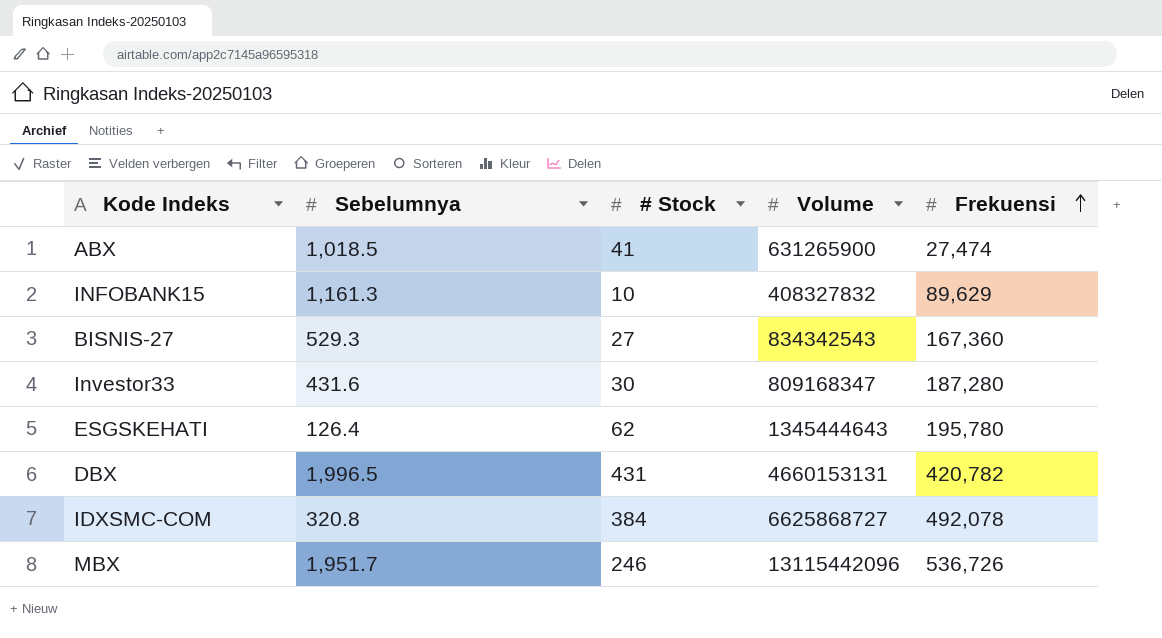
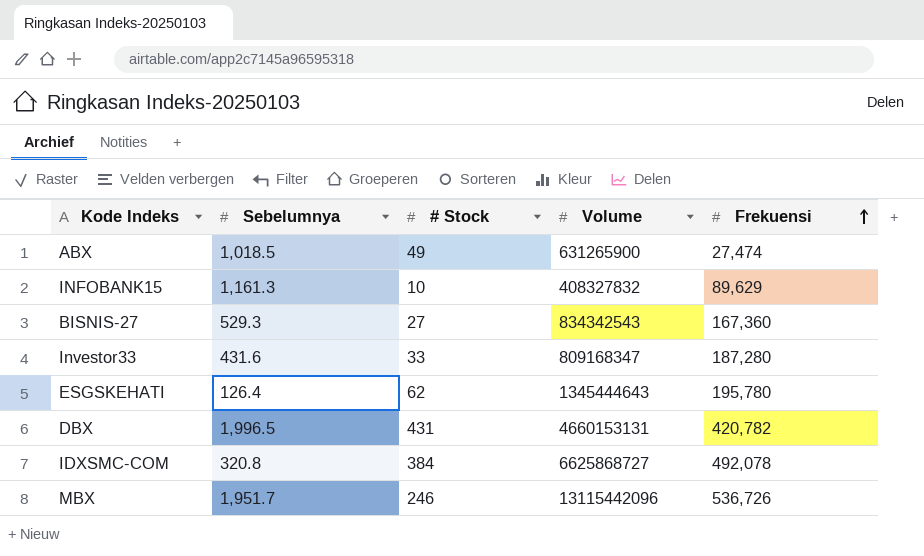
ABX | # Stock: 41 -> 49
Investor33 | # Stock: 30 -> 33

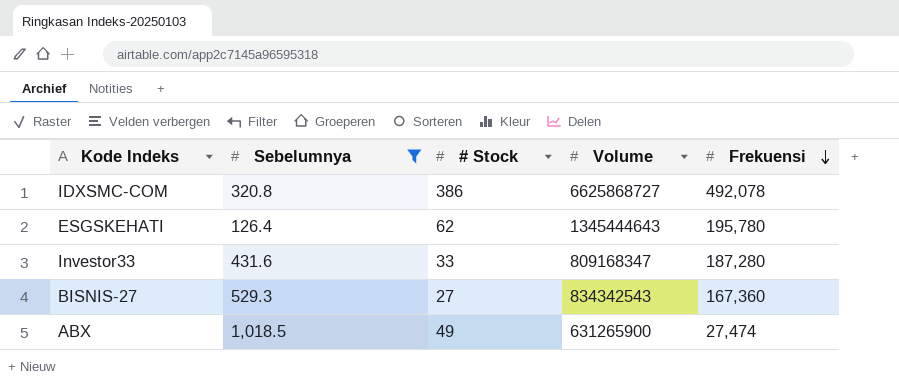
filter: none -> Sebelumnya <= 1,018.5
row order: Frekuensi ascending -> Frekuensi descending
IDXSMC-COM | # Stock: 384 -> 386

